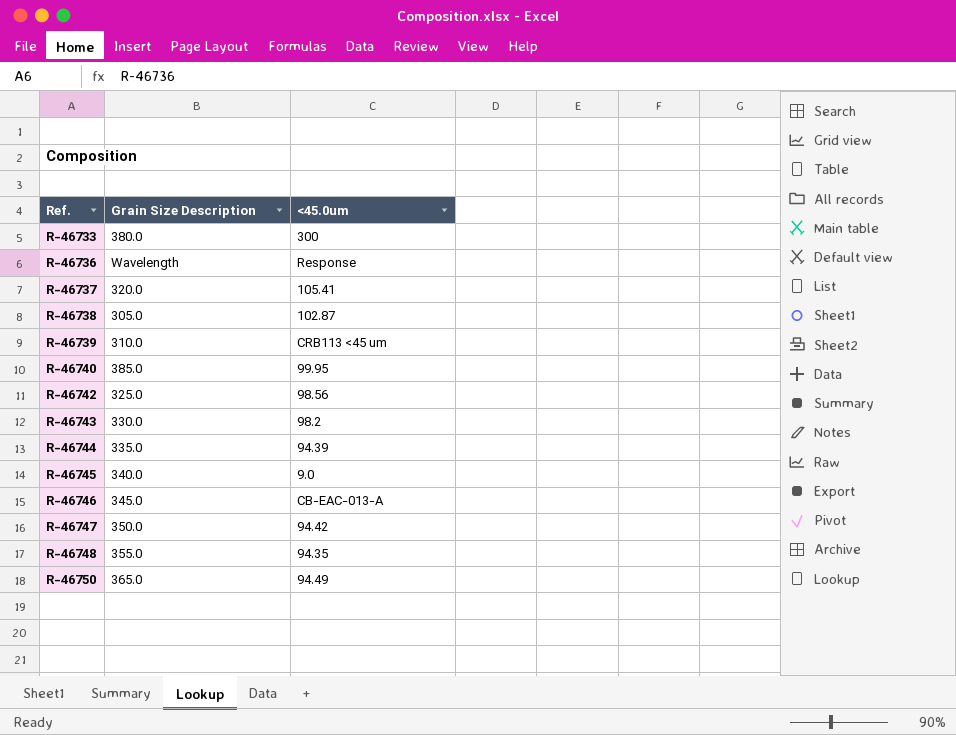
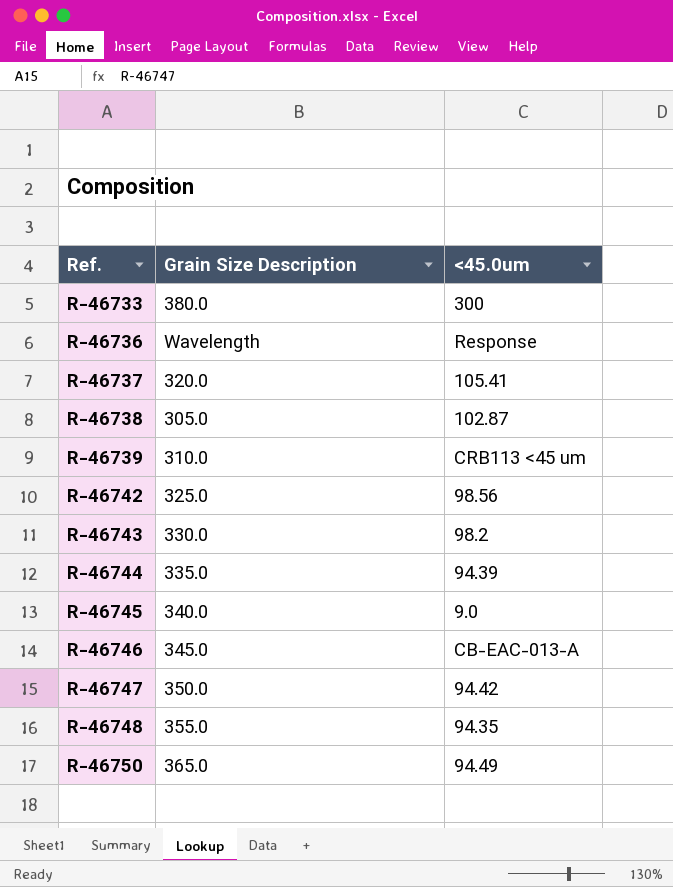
row R-46740: 385.0 | 99.95 -> none

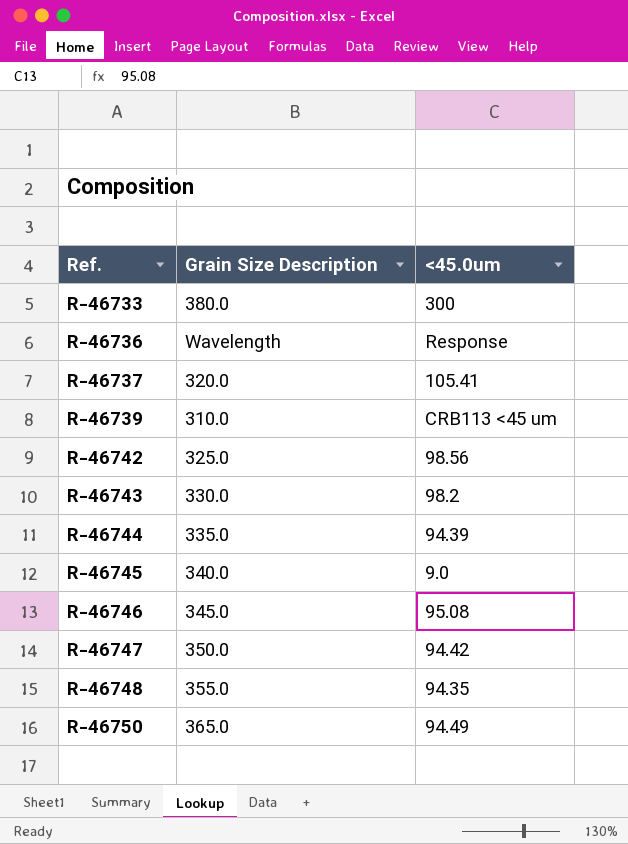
row R-46738: 305.0 | 102.87 -> none
R-46746 | <45.0um: CB-EAC-013-A -> 95.08

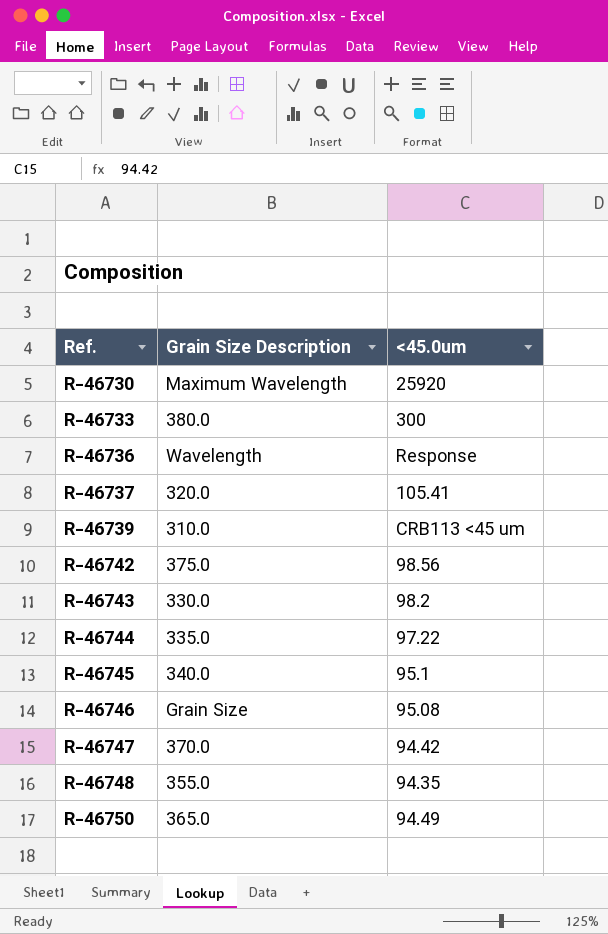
row R-46730: none -> Maximum Wavelength | 25920
R-46742 | Grain Size Description: 325.0 -> 375.0
R-46744 | <45.0um: 94.39 -> 97.22
R-46745 | <45.0um: 9.0 -> 95.1
R-46746 | Grain Size Description: 345.0 -> Grain Size
R-46747 | Grain Size Description: 350.0 -> 370.0

